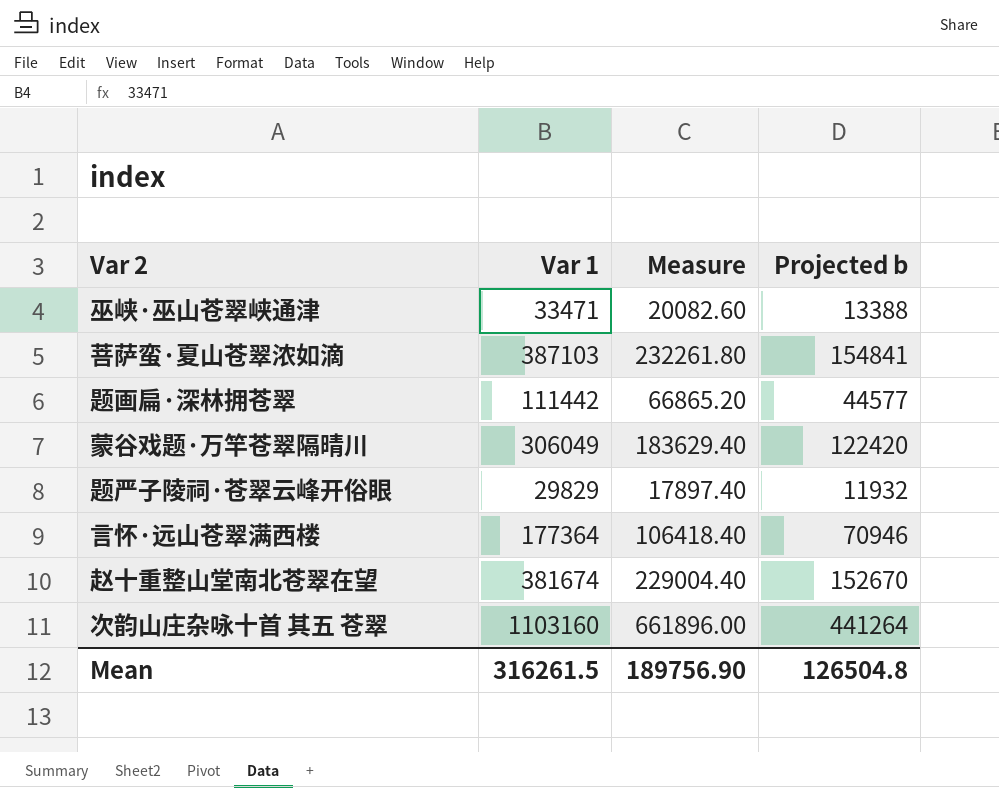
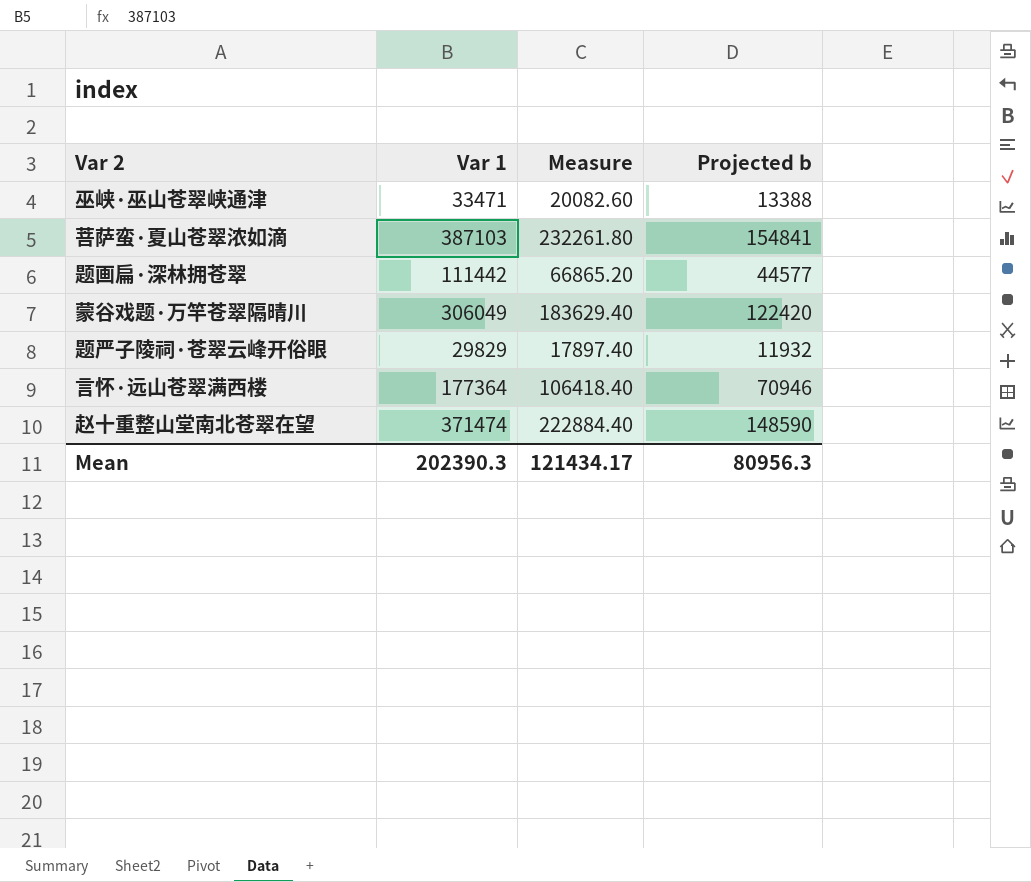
row 次韵山庄杂咏十首 其五 苍翠: 1103160 | 661896.00 | 441264 -> none
赵十重整山堂南北苍翠在望 | Var 1: 381674 -> 371474
赵十重整山堂南北苍翠在望 | Measure: 229004.40 -> 222884.40
赵十重整山堂南北苍翠在望 | Projected b: 152670 -> 148590
Mean | Var 1: 316261.5 -> 202390.3
Mean | Measure: 189756.90 -> 121434.17
Mean | Projected b: 126504.8 -> 80956.3

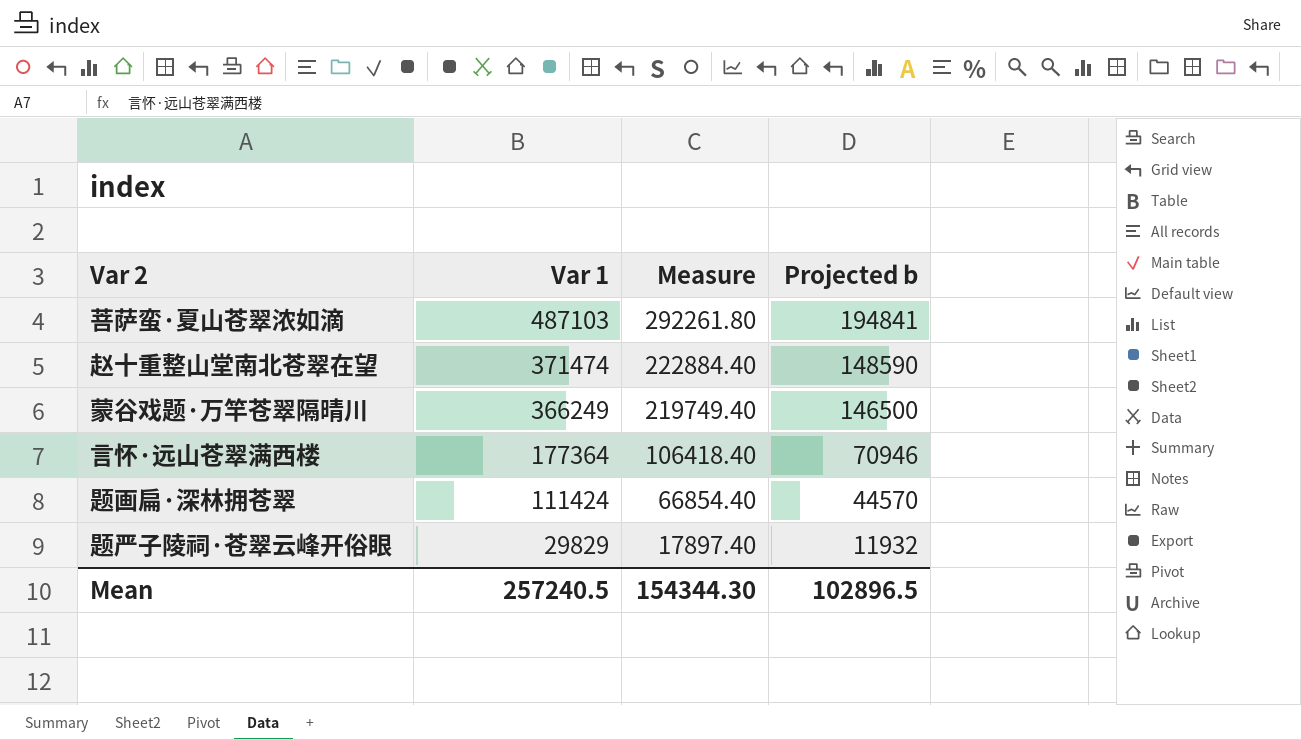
row order: none -> Var 1 descending
row 巫峡·巫山苍翠峡通津: 33471 | 20082.60 | 13388 -> none
菩萨蛮·夏山苍翠浓如滴 | Var 1: 387103 -> 487103
菩萨蛮·夏山苍翠浓如滴 | Measure: 232261.80 -> 292261.80
菩萨蛮·夏山苍翠浓如滴 | Projected b: 154841 -> 194841
蒙谷戏题·万竿苍翠隔晴川 | Var 1: 306049 -> 366249
蒙谷戏题·万竿苍翠隔晴川 | Measure: 183629.40 -> 219749.40
蒙谷戏题·万竿苍翠隔晴川 | Projected b: 122420 -> 146500
题画扁·深林拥苍翠 | Var 1: 111442 -> 111424
题画扁·深林拥苍翠 | Measure: 66865.20 -> 66854.40
题画扁·深林拥苍翠 | Projected b: 44577 -> 44570
Mean | Var 1: 202390.3 -> 257240.5
Mean | Measure: 121434.17 -> 154344.30
Mean | Projected b: 80956.3 -> 102896.5

